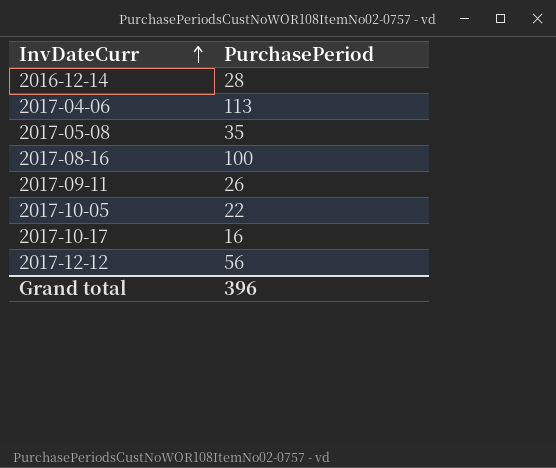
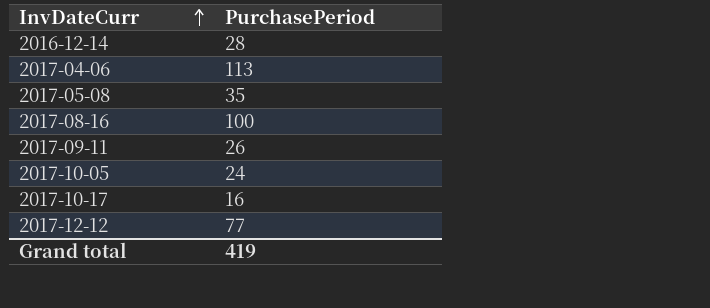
2017-10-05 | PurchasePeriod: 22 -> 24
2017-12-12 | PurchasePeriod: 56 -> 77
Grand total | PurchasePeriod: 396 -> 419

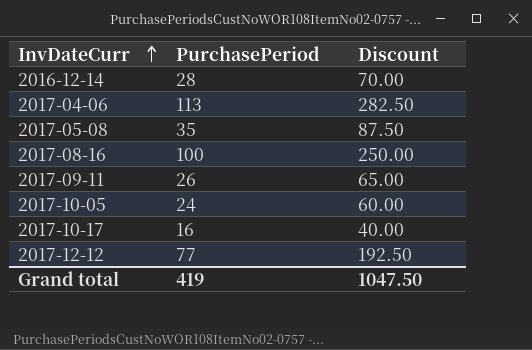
column Discount | formula: none -> [PurchasePeriod] * 2.5

